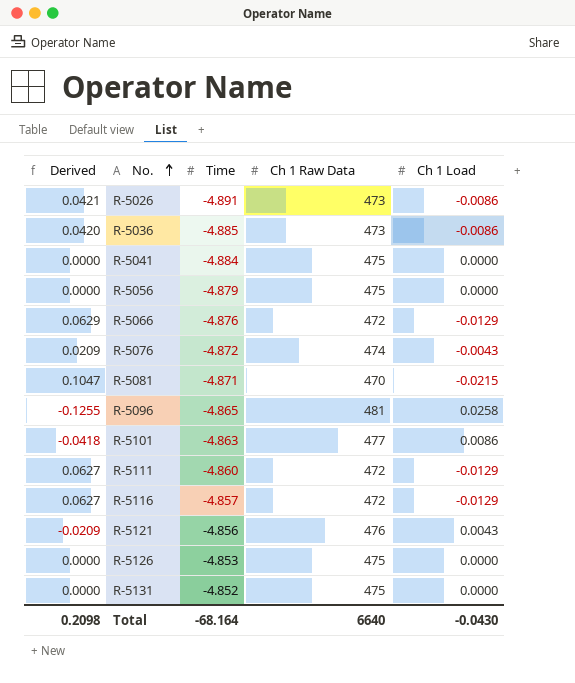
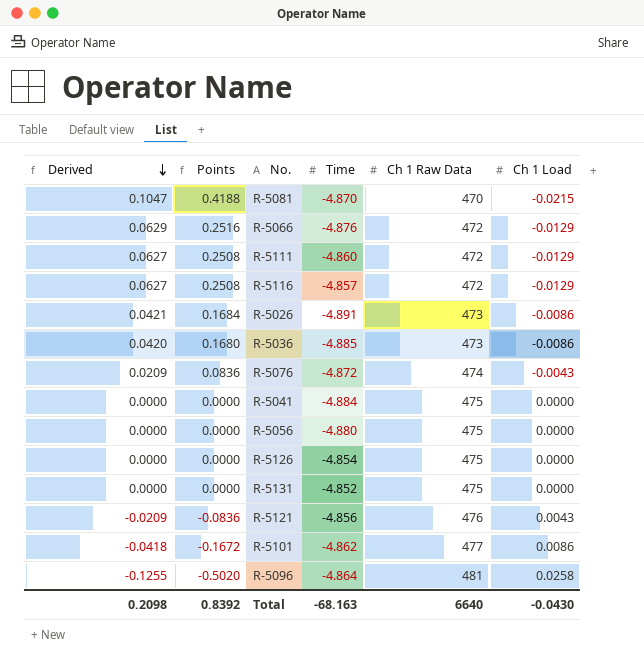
row order: No. ascending -> Derived descending
column Points | formula: none -> [Derived] * 4
R-5081 | Time: -4.871 -> -4.870
R-5056 | Time: -4.879 -> -4.880
R-5126 | Time: -4.853 -> -4.854
R-5101 | Time: -4.863 -> -4.862
R-5096 | Time: -4.865 -> -4.864
Total | Time: -68.164 -> -68.163

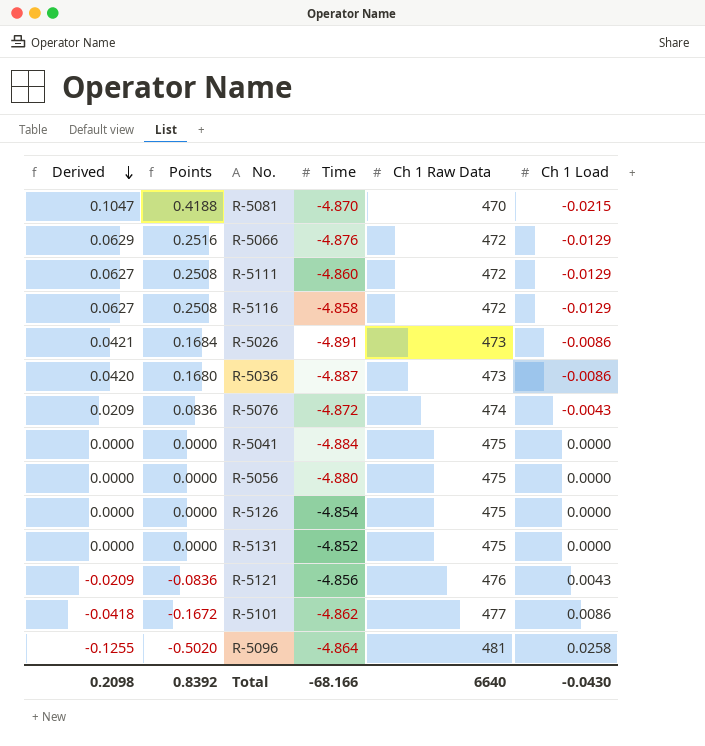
R-5116 | Time: -4.857 -> -4.858
R-5036 | Time: -4.885 -> -4.887
Total | Time: -68.163 -> -68.166

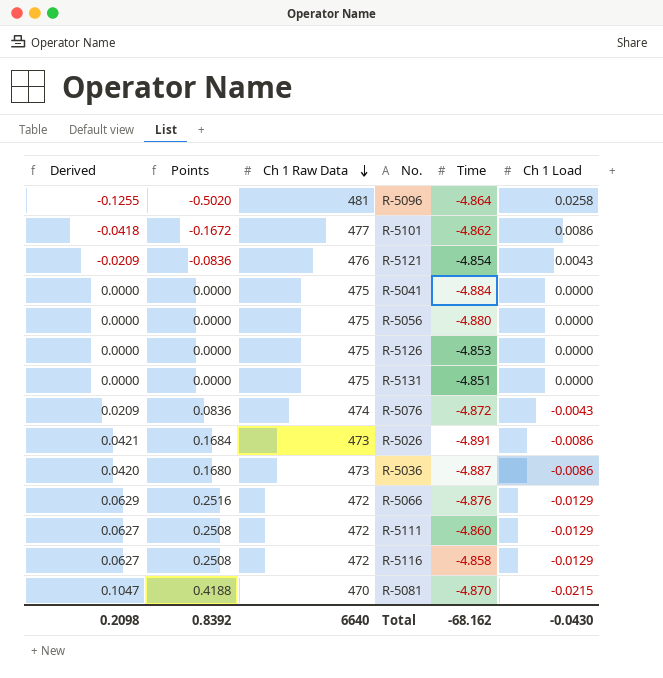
row order: Derived descending -> Ch 1 Raw Data descending
column Ch 1 Raw Data | position: 5 -> 3
R-5121 | Time: -4.856 -> -4.854
R-5126 | Time: -4.854 -> -4.853
R-5131 | Time: -4.852 -> -4.851
Total | Time: -68.166 -> -68.162

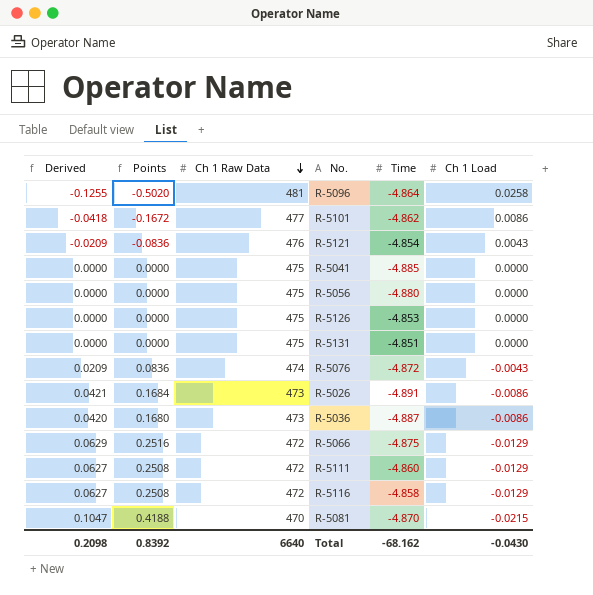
R-5041 | Time: -4.884 -> -4.885
R-5066 | Time: -4.876 -> -4.875

